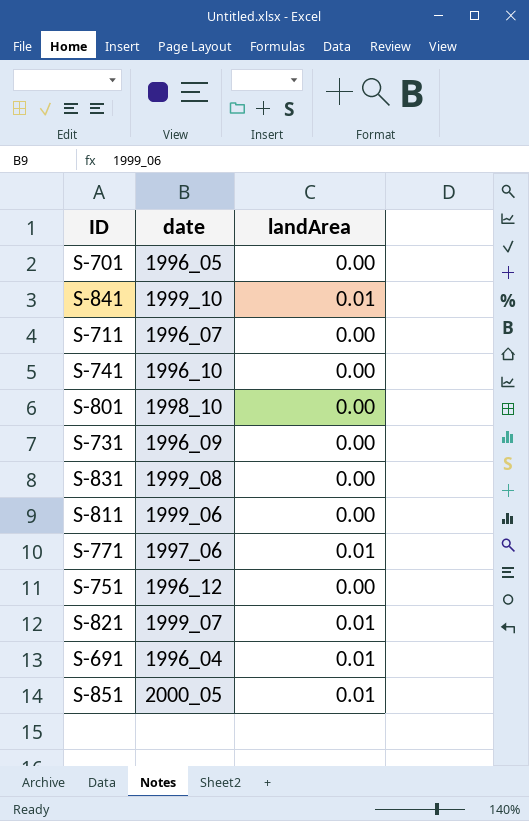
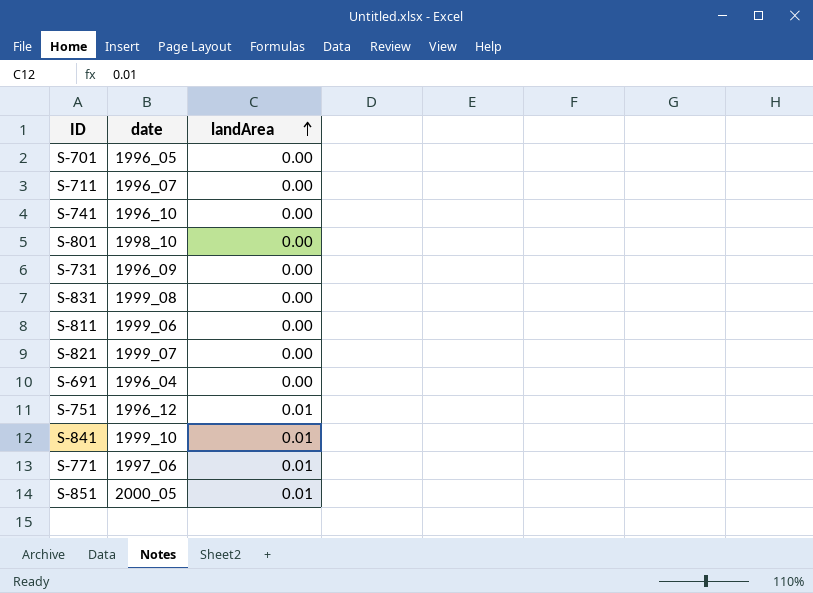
row order: none -> landArea ascending
S-821 | landArea: 0.01 -> 0.00
S-691 | landArea: 0.01 -> 0.00
S-751 | landArea: 0.00 -> 0.01

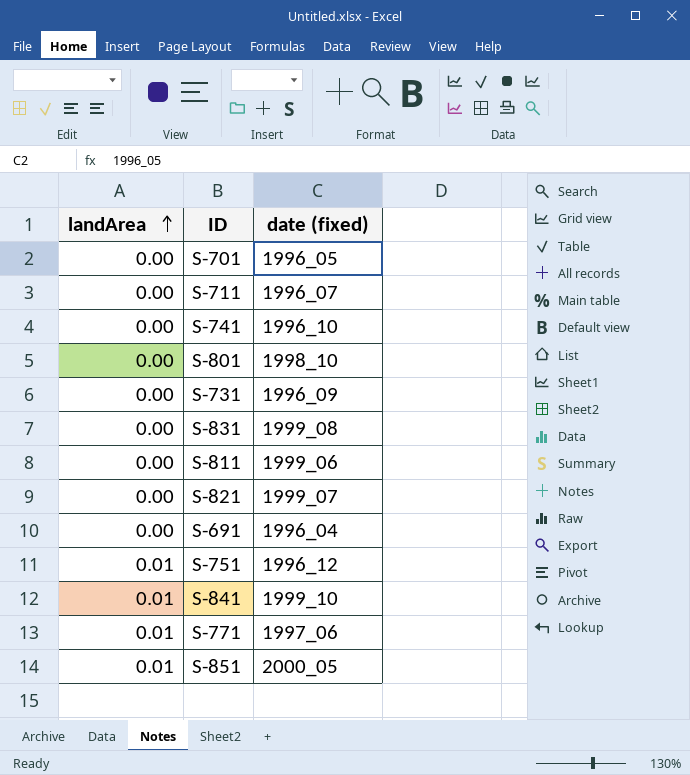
column landArea | position: 3 -> 1
column name: date -> date (fixed)

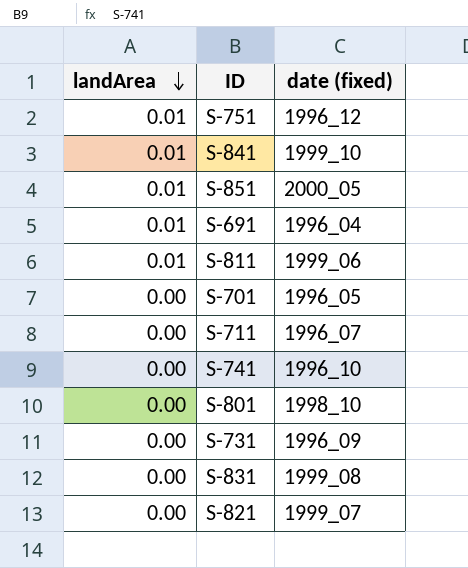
row order: landArea ascending -> landArea descending
row S-771: 0.01 | 1997_06 -> none
S-691 | landArea: 0.00 -> 0.01
S-811 | landArea: 0.00 -> 0.01

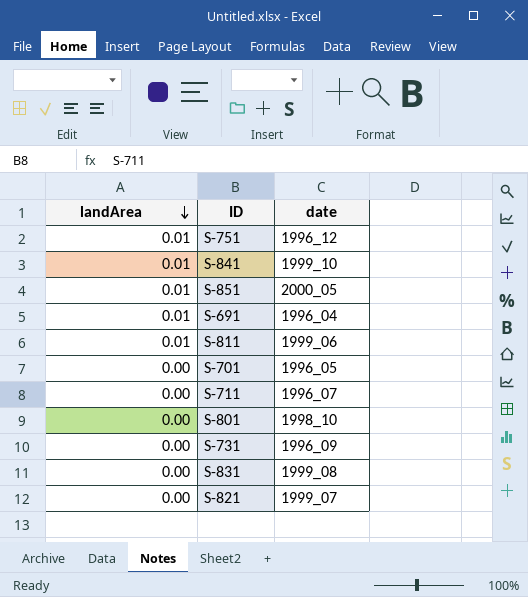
column name: date (fixed) -> date
row S-741: 0.00 | 1996_10 -> none

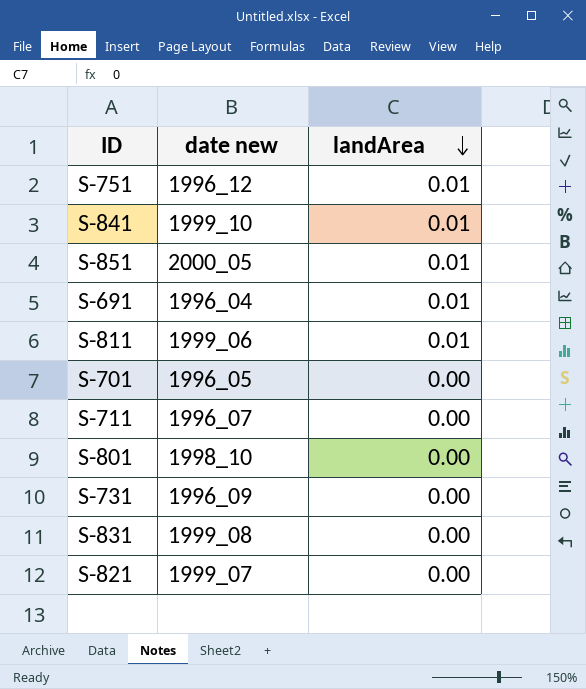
column name: date -> date new
column landArea | position: 1 -> 3

